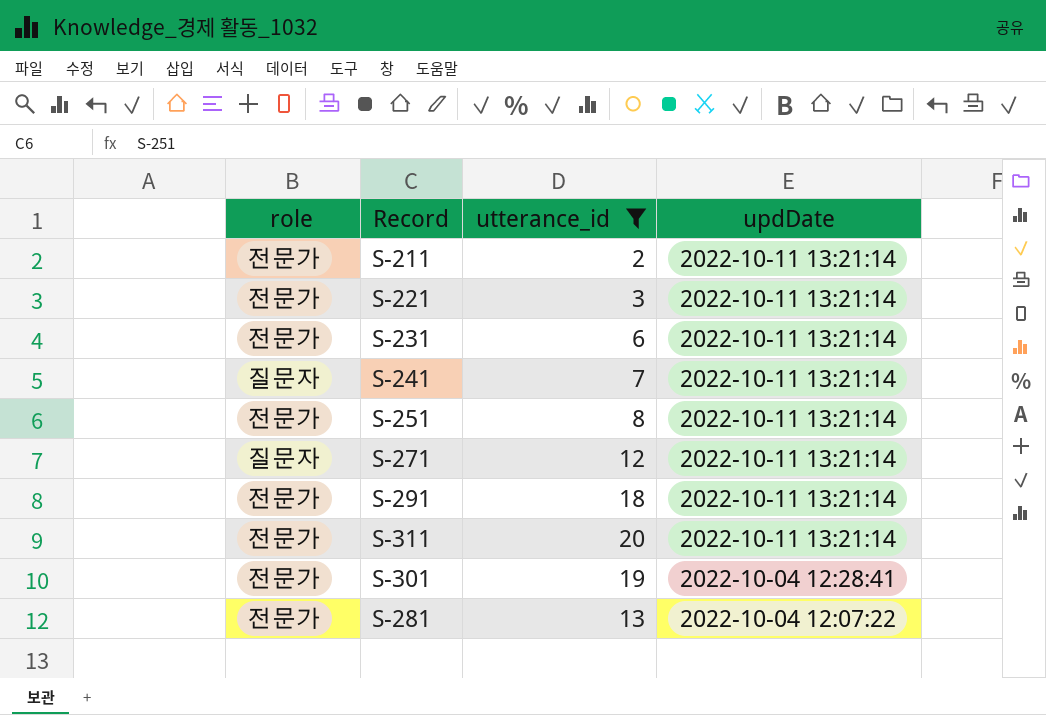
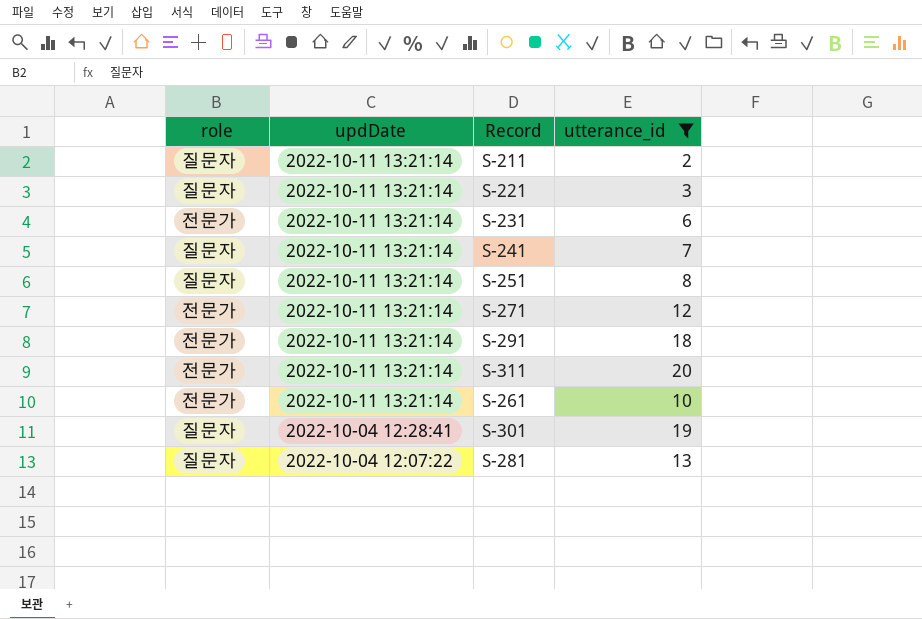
column updDate | position: 4 -> 2
S-211 | role: 전문가 -> 질문자
S-221 | role: 전문가 -> 질문자
S-251 | role: 전문가 -> 질문자
S-271 | role: 질문자 -> 전문가
row S-261: none -> 전문가 | 2022-10-11 13:21:14 | 10
S-301 | role: 전문가 -> 질문자
S-281 | role: 전문가 -> 질문자

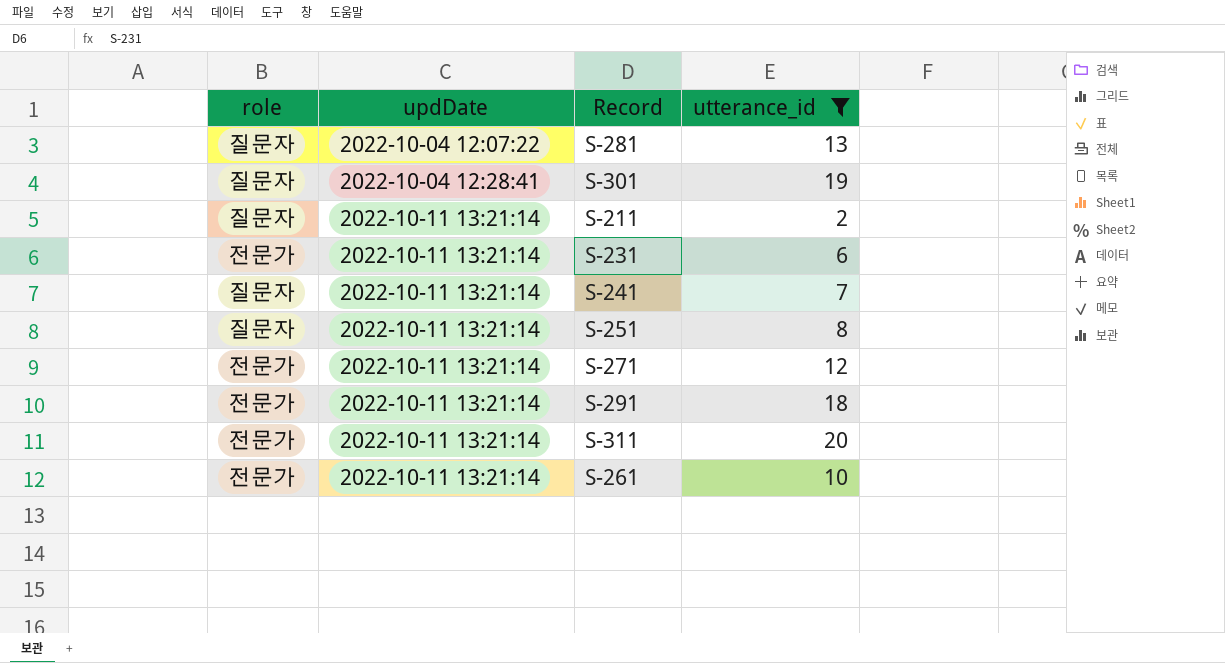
row order: updDate descending -> updDate ascending
row S-221: 질문자 | 2022-10-11 13:21:14 | 3 -> none

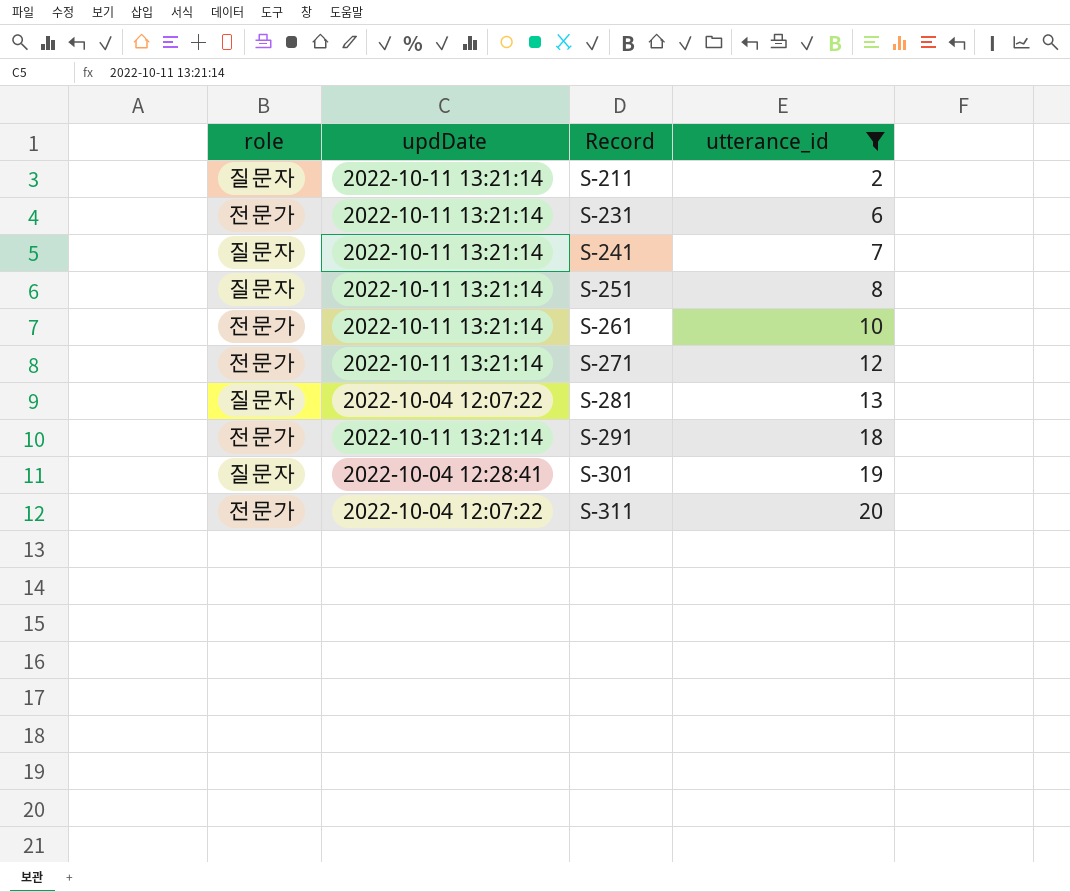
row order: updDate ascending -> Record ascending
S-311 | updDate: 2022-10-11 13:21:14 -> 2022-10-04 12:07:22

